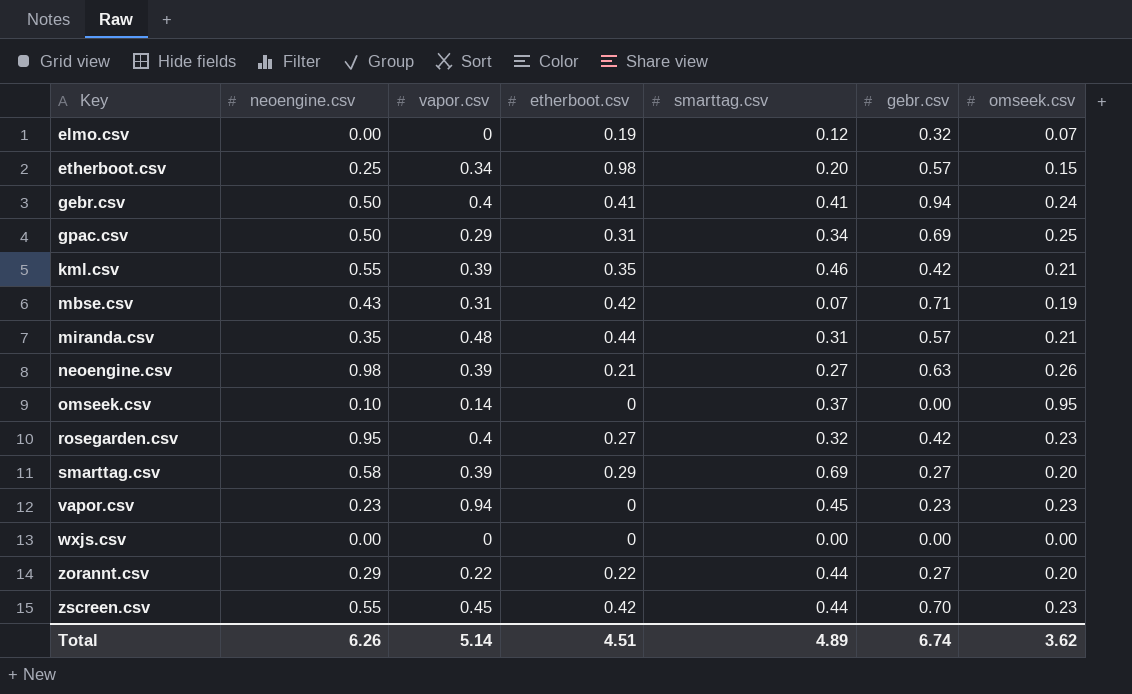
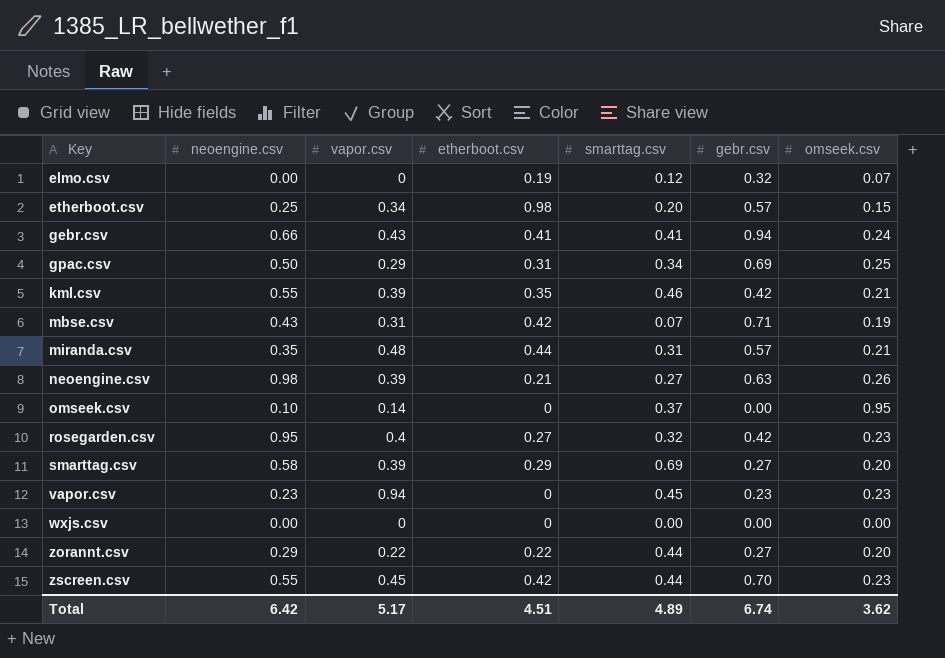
gebr.csv | neoengine.csv: 0.50 -> 0.66
gebr.csv | vapor.csv: 0.4 -> 0.43
Total | neoengine.csv: 6.26 -> 6.42
Total | vapor.csv: 5.14 -> 5.17

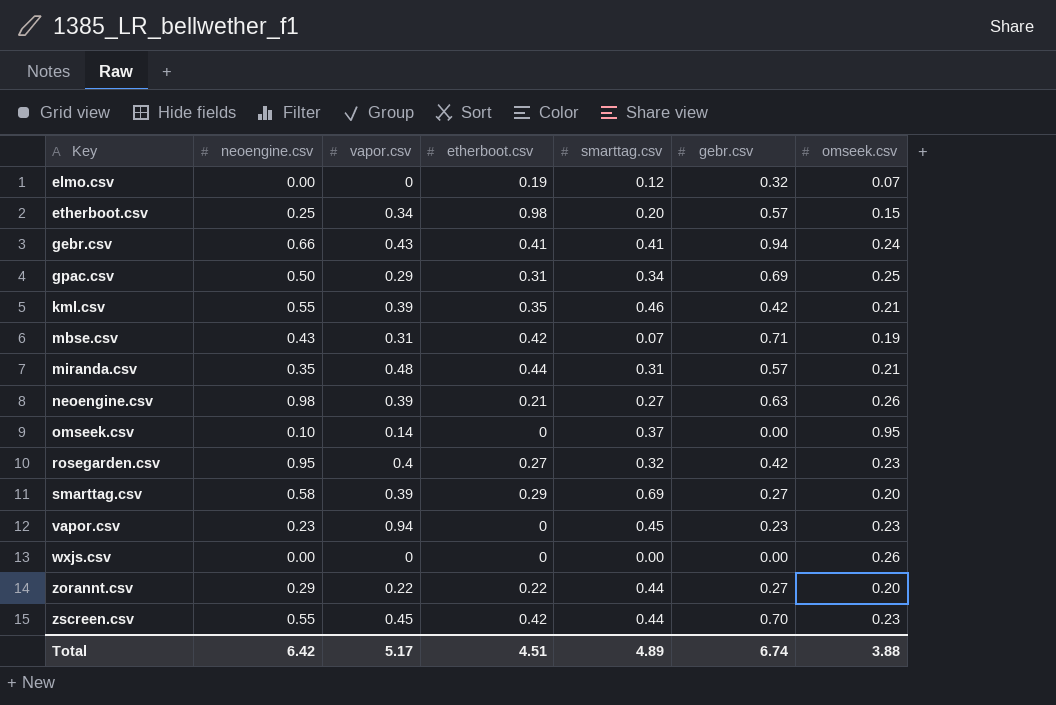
wxjs.csv | omseek.csv: 0.00 -> 0.26
Total | omseek.csv: 3.62 -> 3.88

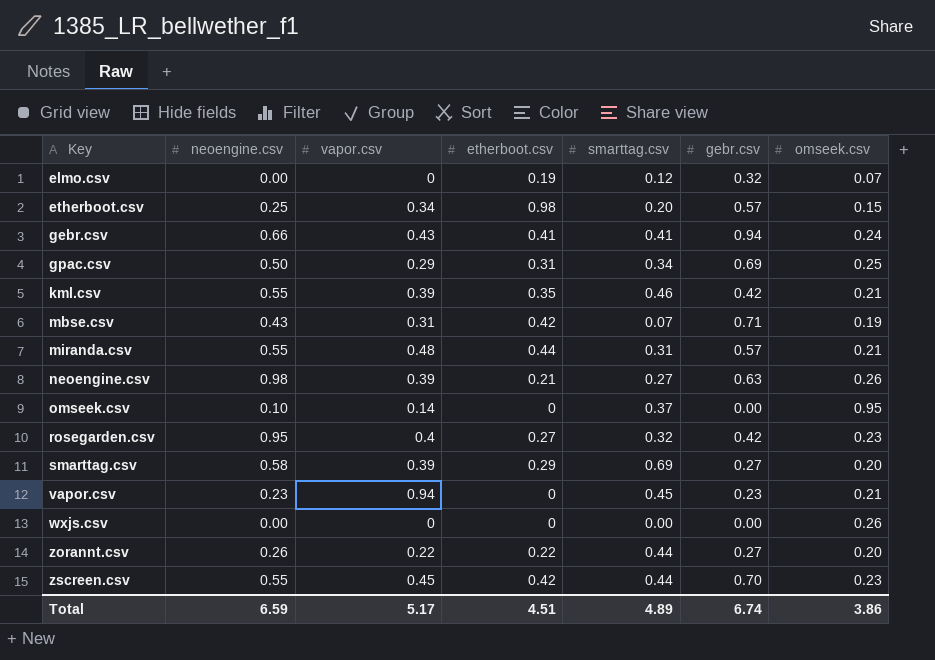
miranda.csv | neoengine.csv: 0.35 -> 0.55
vapor.csv | omseek.csv: 0.23 -> 0.21
zorannt.csv | neoengine.csv: 0.29 -> 0.26
Total | neoengine.csv: 6.42 -> 6.59
Total | omseek.csv: 3.88 -> 3.86

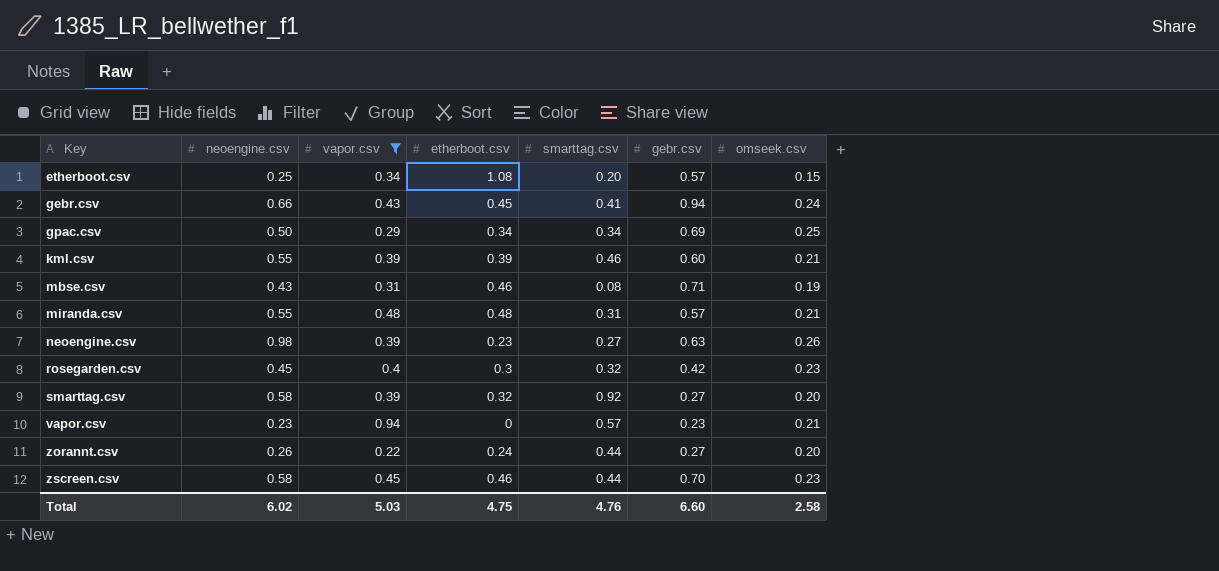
filter: none -> vapor.csv >= 0.22
etherboot.csv | etherboot.csv: 0.98 -> 1.08
gebr.csv | etherboot.csv: 0.41 -> 0.45
gpac.csv | etherboot.csv: 0.31 -> 0.34
kml.csv | etherboot.csv: 0.35 -> 0.39
kml.csv | gebr.csv: 0.42 -> 0.60
mbse.csv | etherboot.csv: 0.42 -> 0.46
mbse.csv | smarttag.csv: 0.07 -> 0.08
miranda.csv | etherboot.csv: 0.44 -> 0.48
neoengine.csv | etherboot.csv: 0.21 -> 0.23
rosegarden.csv | neoengine.csv: 0.95 -> 0.45
rosegarden.csv | etherboot.csv: 0.27 -> 0.3
smarttag.csv | etherboot.csv: 0.29 -> 0.32
smarttag.csv | smarttag.csv: 0.69 -> 0.92
vapor.csv | smarttag.csv: 0.45 -> 0.57
zorannt.csv | etherboot.csv: 0.22 -> 0.24
zscreen.csv | neoengine.csv: 0.55 -> 0.58
zscreen.csv | etherboot.csv: 0.42 -> 0.46
Total | neoengine.csv: 6.59 -> 6.02
Total | vapor.csv: 5.17 -> 5.03
Total | etherboot.csv: 4.51 -> 4.75
Total | smarttag.csv: 4.89 -> 4.76
Total | gebr.csv: 6.74 -> 6.60
Total | omseek.csv: 3.86 -> 2.58

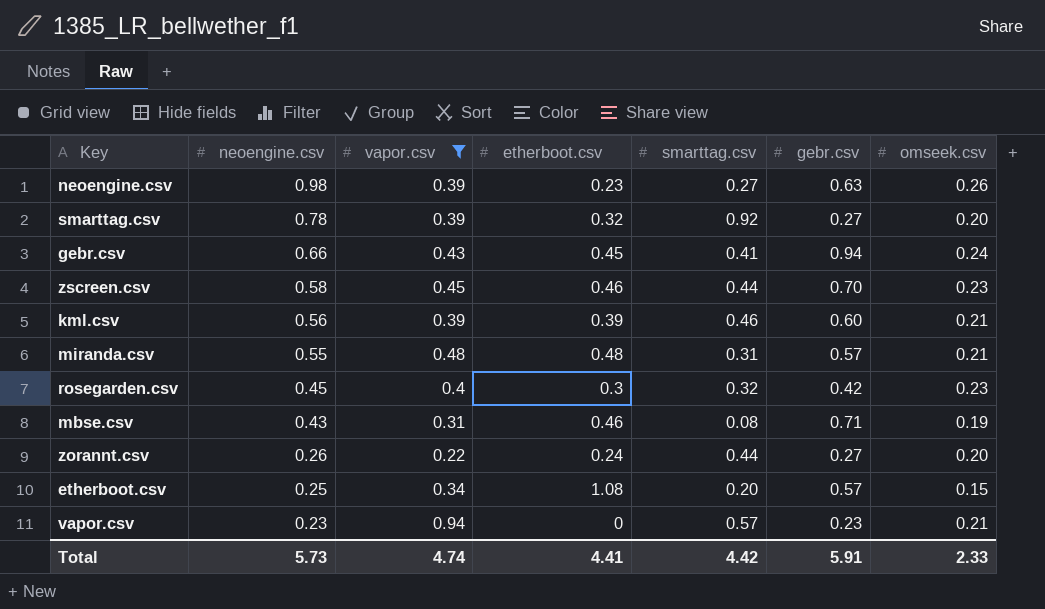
row order: Key ascending -> neoengine.csv descending
row gpac.csv: 0.50 | 0.29 | 0.34 | 0.34 | 0.69 | 0.25 -> none
smarttag.csv | neoengine.csv: 0.58 -> 0.78
kml.csv | neoengine.csv: 0.55 -> 0.56
Total | neoengine.csv: 6.02 -> 5.73
Total | vapor.csv: 5.03 -> 4.74
Total | etherboot.csv: 4.75 -> 4.41
Total | smarttag.csv: 4.76 -> 4.42
Total | gebr.csv: 6.60 -> 5.91
Total | omseek.csv: 2.58 -> 2.33

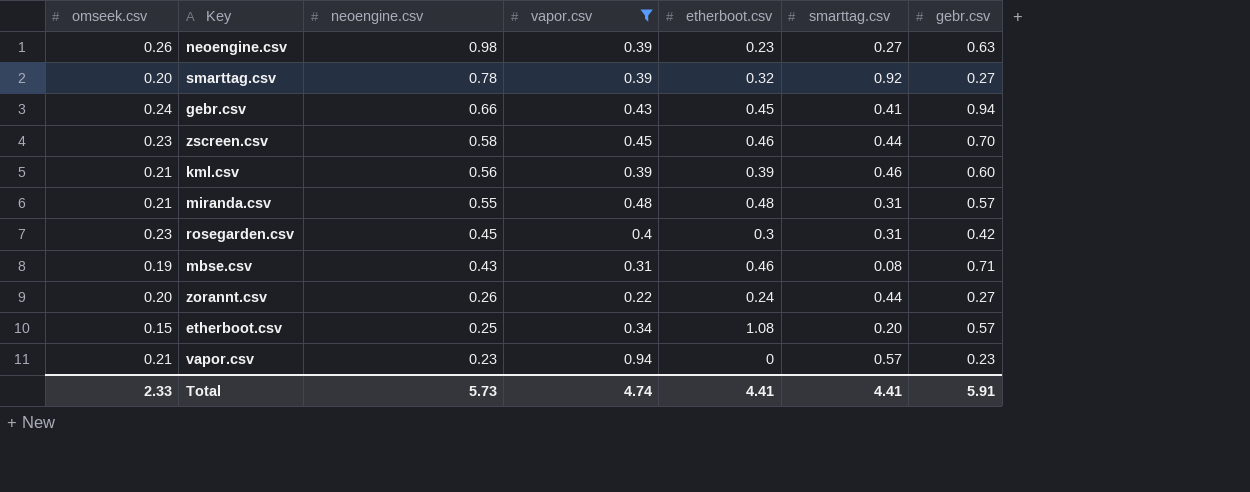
column omseek.csv | position: 7 -> 1
rosegarden.csv | smarttag.csv: 0.32 -> 0.31
Total | smarttag.csv: 4.42 -> 4.41

